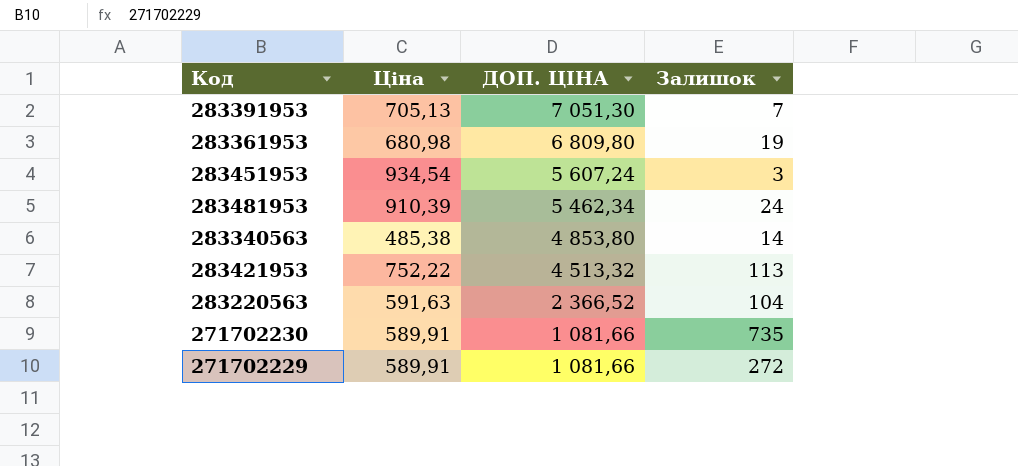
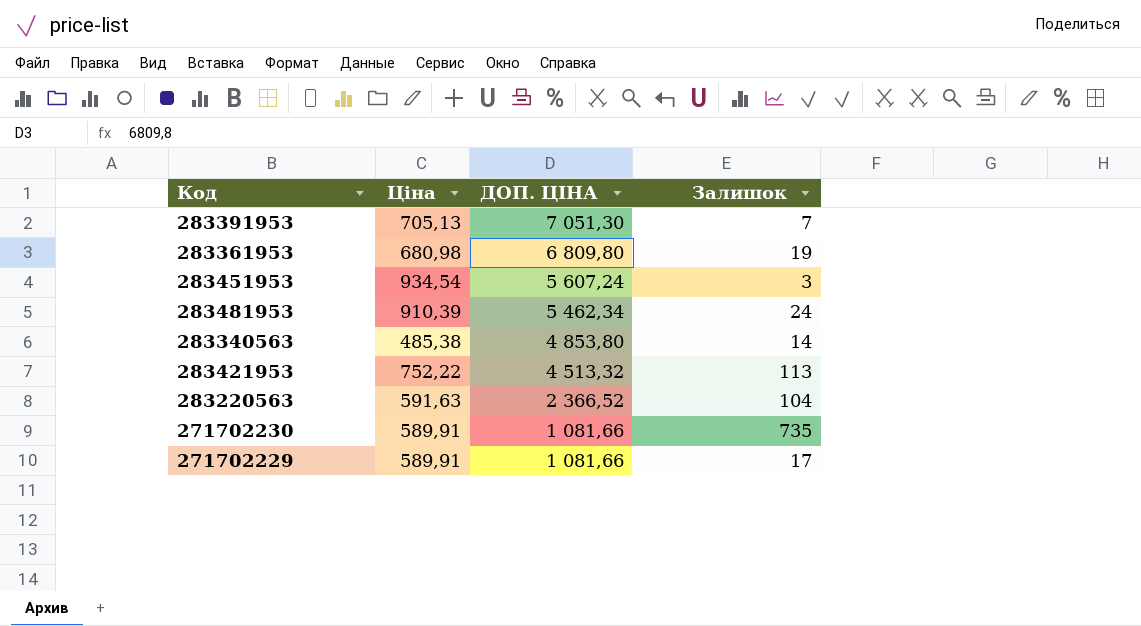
271702229 | Залишок: 272 -> 17

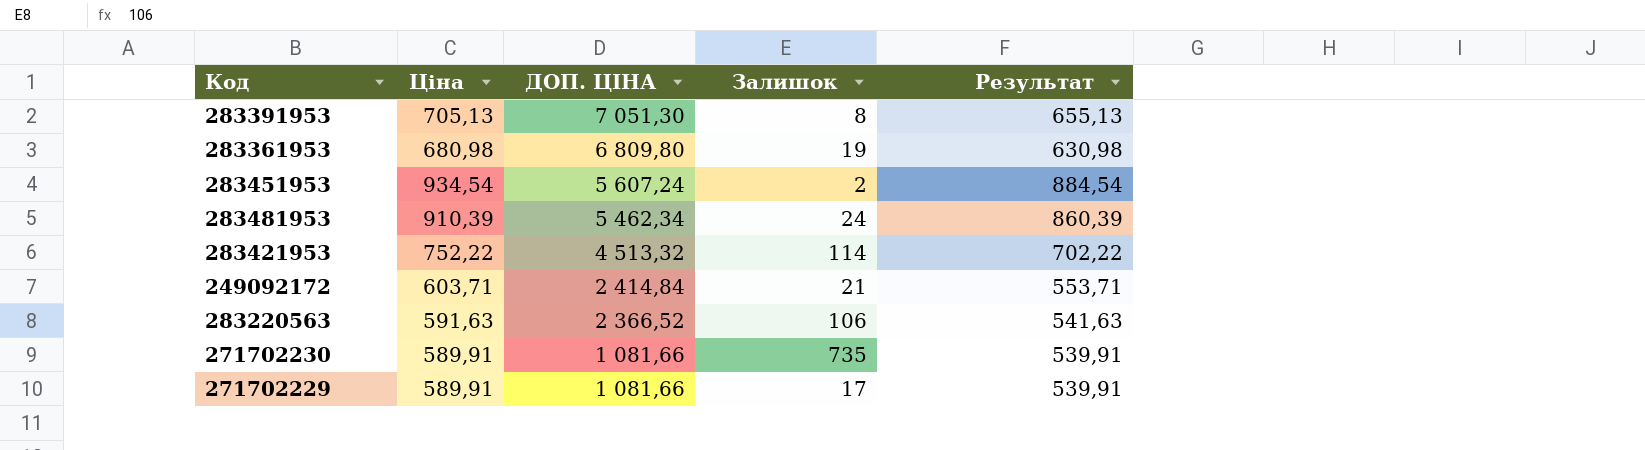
column Результат | formula: none -> [Ціна] - 50
row 283340563: 485,38 | 4 853,80 | 14 -> none
283391953 | Залишок: 7 -> 8
283451953 | Залишок: 3 -> 2
283421953 | Залишок: 113 -> 114
row 249092172: none -> 603,71 | 2 414,84 | 21 | 553,71
283220563 | Залишок: 104 -> 106

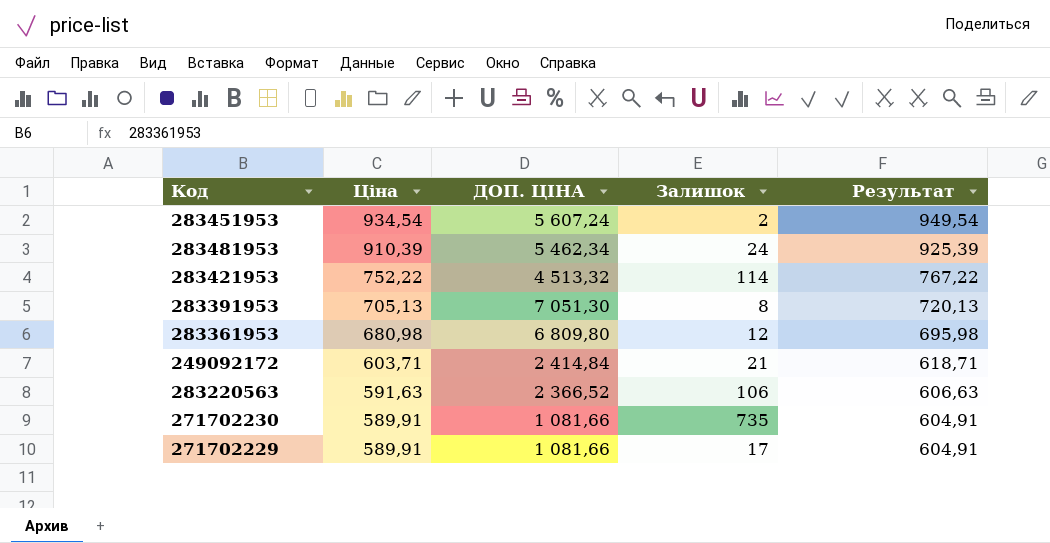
row order: ДОП. ЦІНА descending -> Ціна descending
column Результат | formula: [Ціна] - 50 -> [Ціна] + 15
283361953 | Залишок: 19 -> 12

